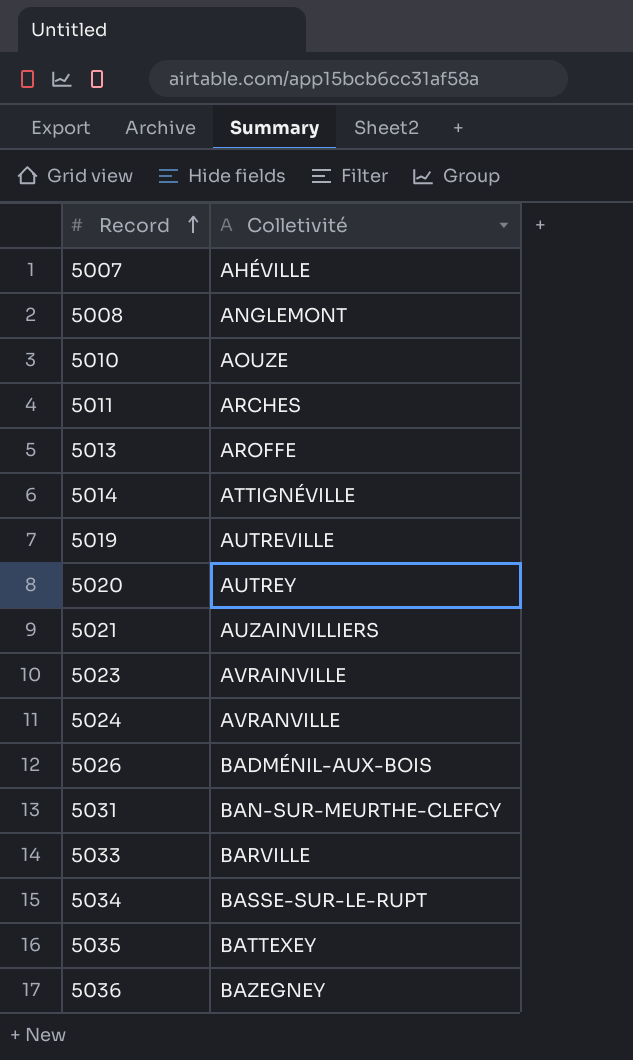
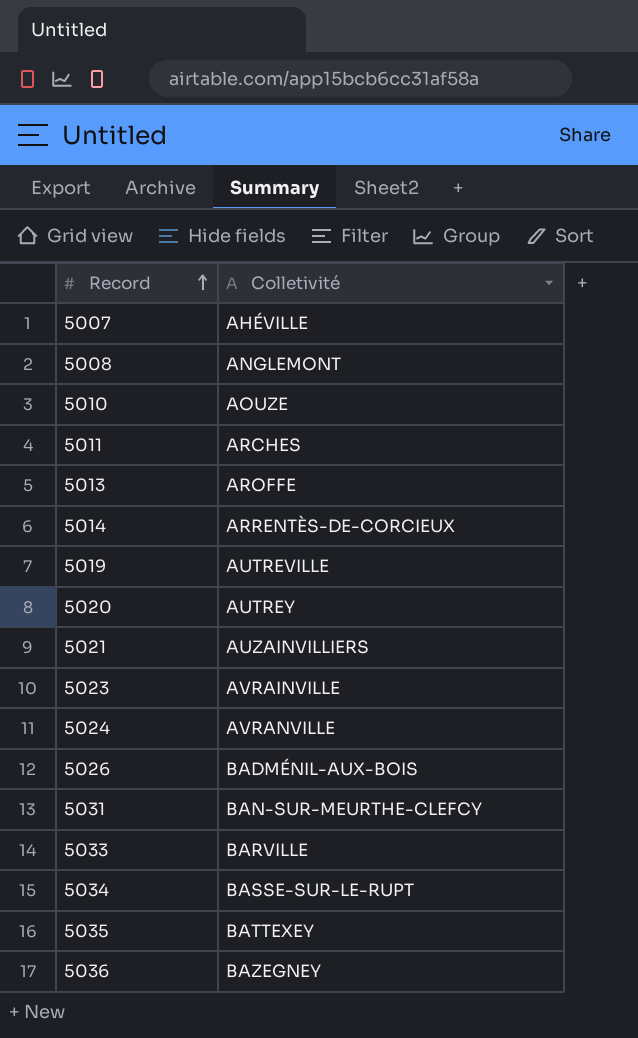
5014 | Colletivité: ATTIGNÉVILLE -> ARRENTÈS-DE-CORCIEUX

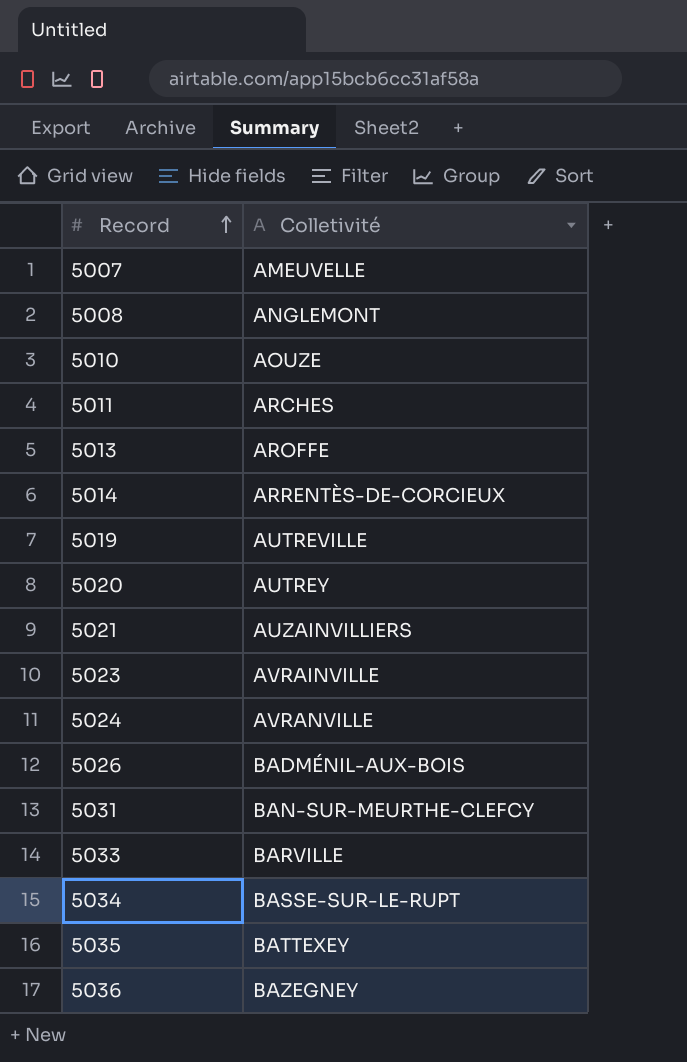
5007 | Colletivité: AHÉVILLE -> AMEUVELLE

